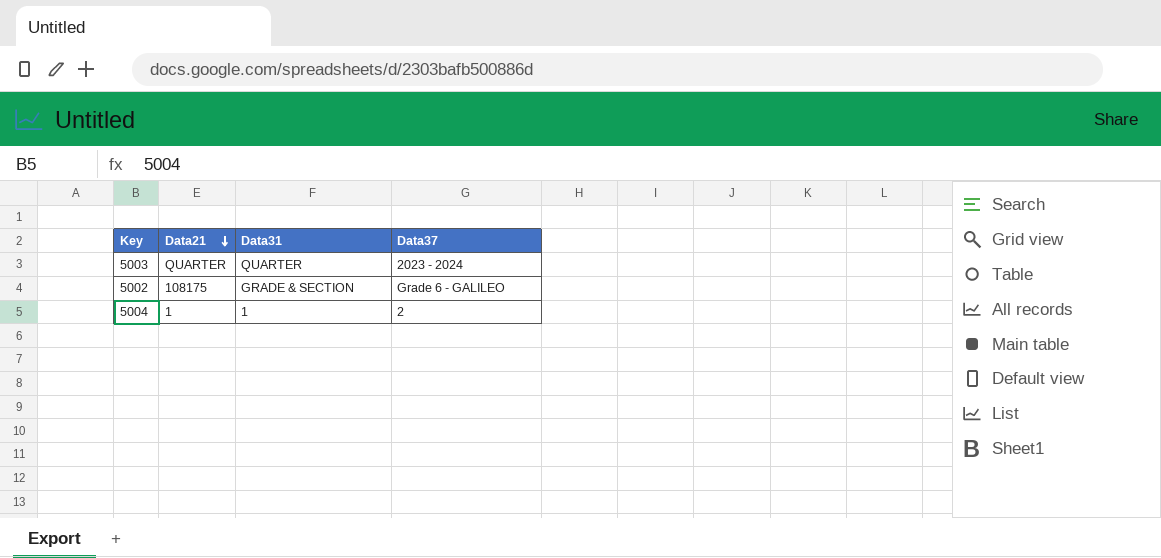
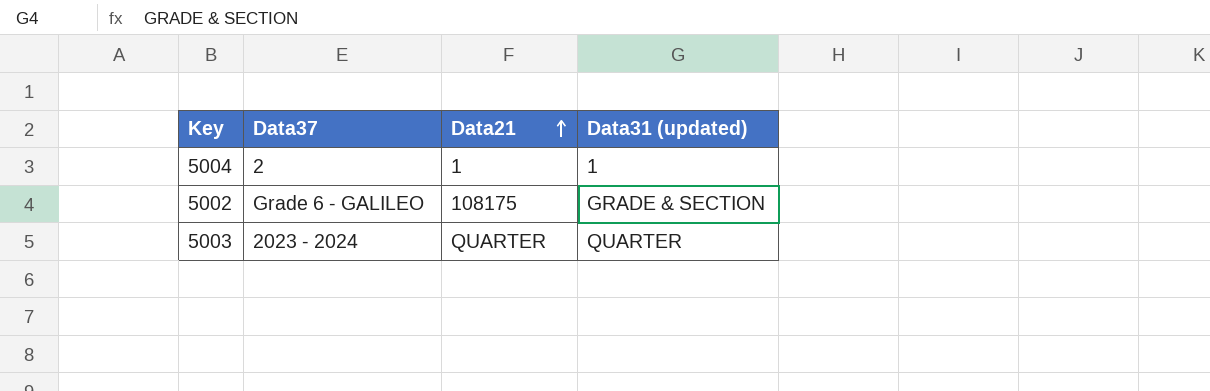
row order: Data21 descending -> Data21 ascending
column Data37 | position: 4 -> 2
column name: Data31 -> Data31 (updated)

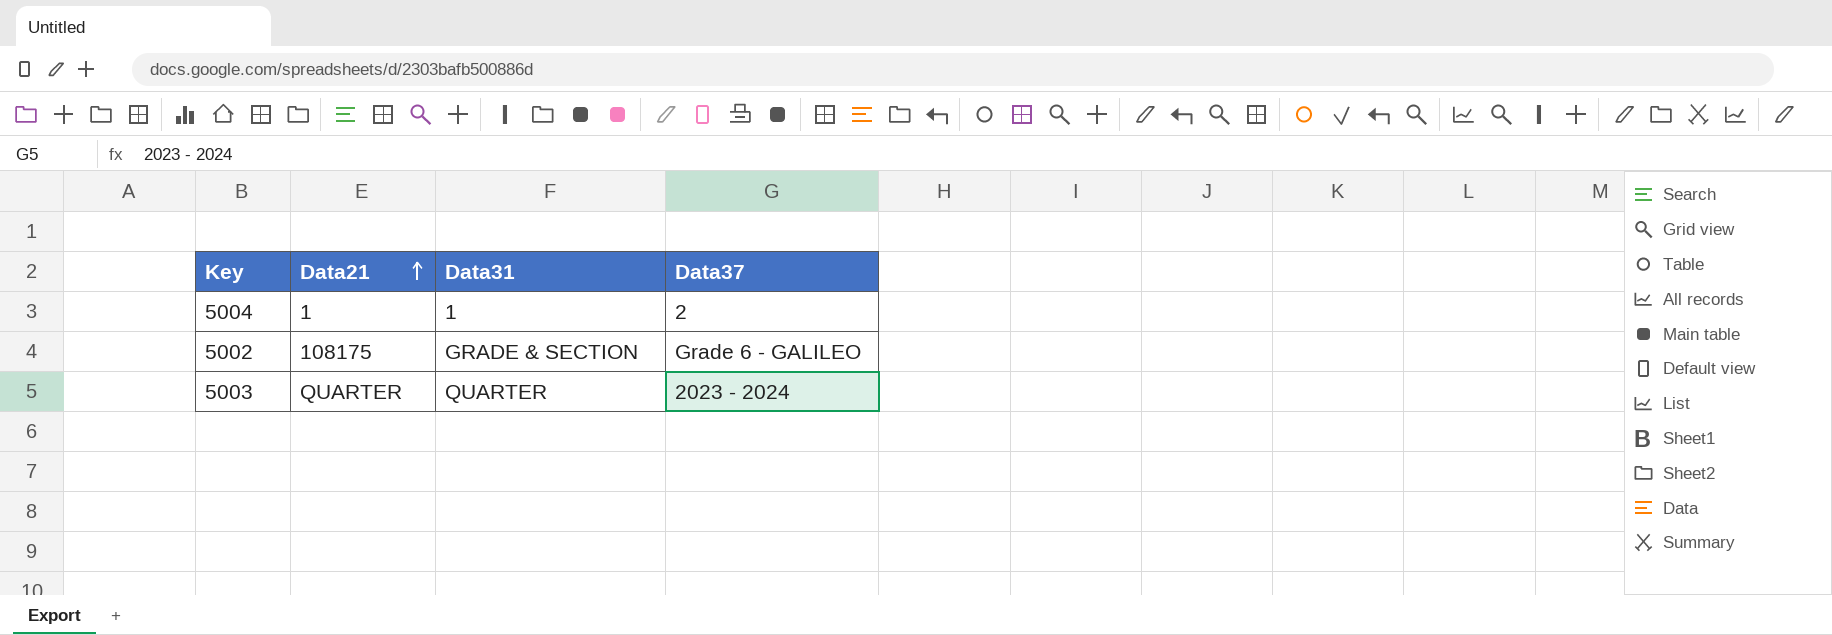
column name: Data31 (updated) -> Data31
column Data37 | position: 2 -> 4

